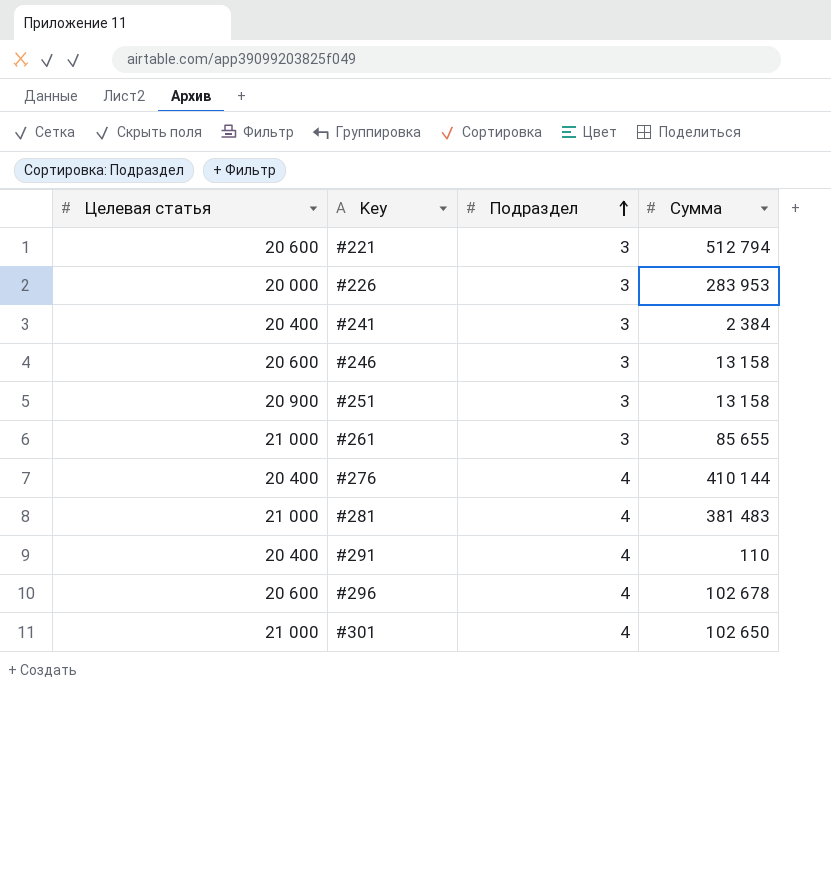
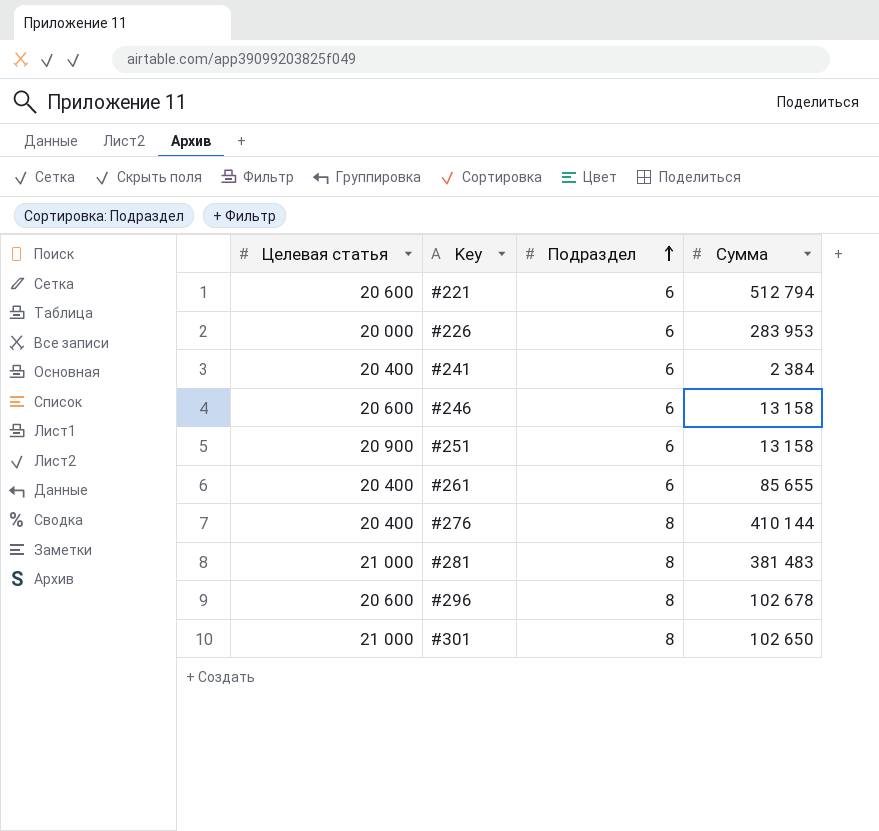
row #291: 20 400 | 4 | 110 -> none
#221 | Подраздел: 3 -> 6
#226 | Подраздел: 3 -> 6
#241 | Подраздел: 3 -> 6
#246 | Подраздел: 3 -> 6
#251 | Подраздел: 3 -> 6
#261 | Целевая статья: 21 000 -> 20 400
#261 | Подраздел: 3 -> 6
#276 | Подраздел: 4 -> 8
#281 | Подраздел: 4 -> 8
#296 | Подраздел: 4 -> 8
#301 | Подраздел: 4 -> 8

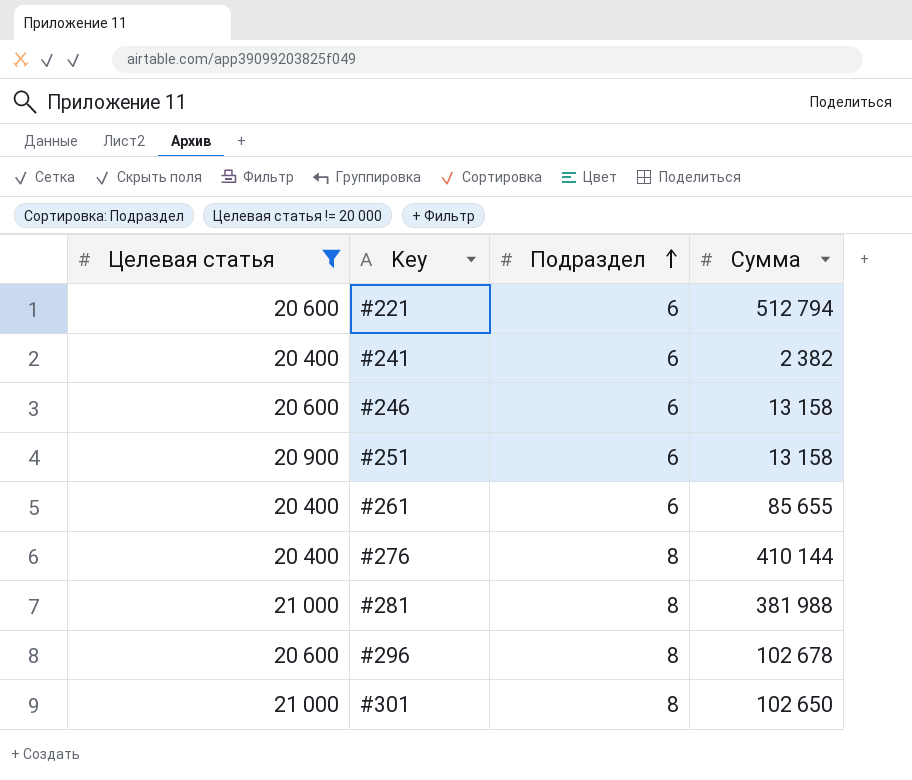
filter: none -> Целевая статья != 20 000
#241 | Сумма: 2 384 -> 2 382
#281 | Сумма: 381 483 -> 381 988

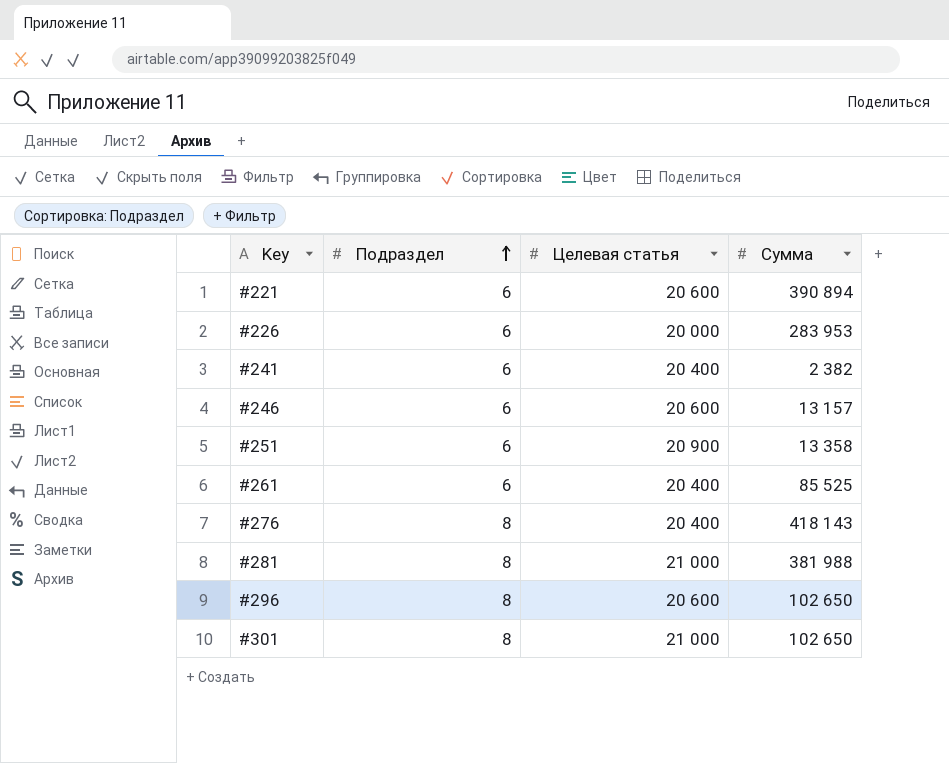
filter: Целевая статья != 20 000 -> none
column Целевая статья | position: 1 -> 3
#221 | Сумма: 512 794 -> 390 894
#246 | Сумма: 13 158 -> 13 157
#251 | Сумма: 13 158 -> 13 358
#261 | Сумма: 85 655 -> 85 525
#276 | Сумма: 410 144 -> 418 143
#296 | Сумма: 102 678 -> 102 650

